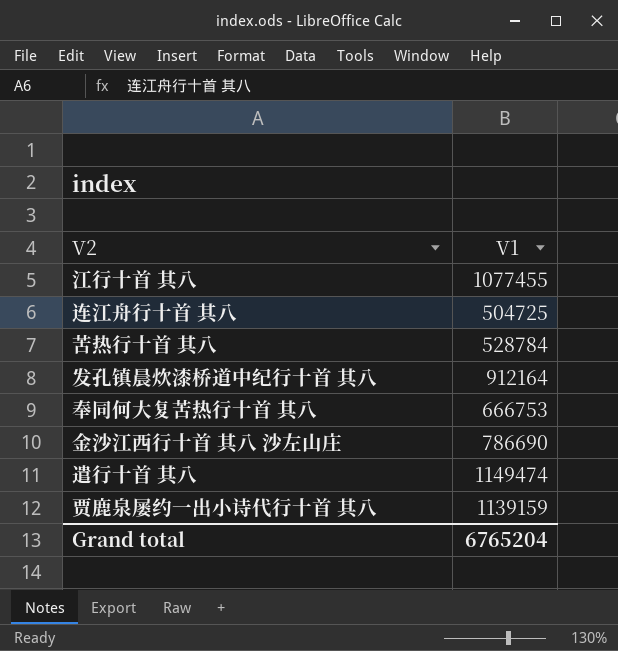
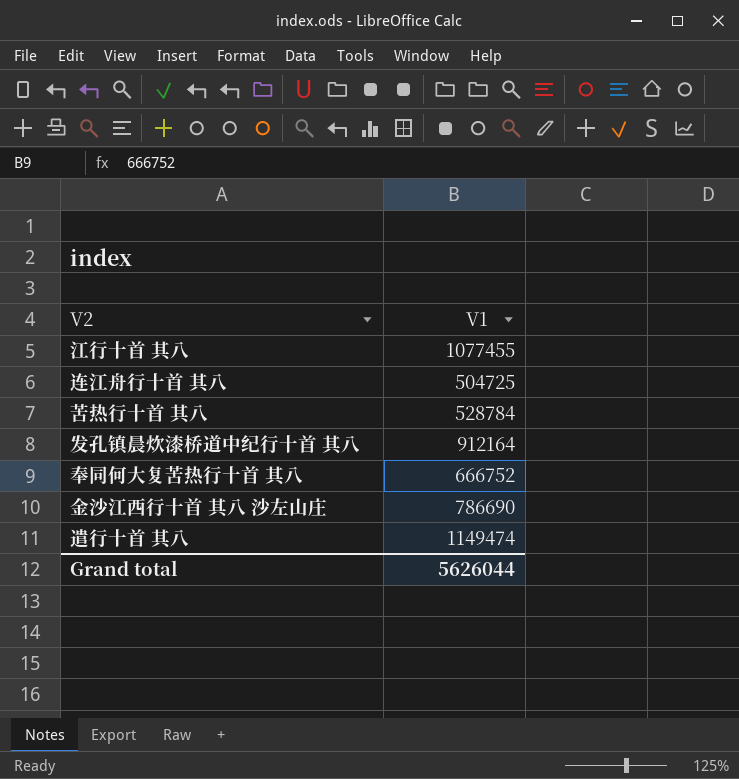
row 贾鹿泉屡约一出小诗代行十首 其八: 1139159 -> none
奉同何大复苦热行十首 其八 | V1: 666753 -> 666752
Grand total | V1: 6765204 -> 5626044

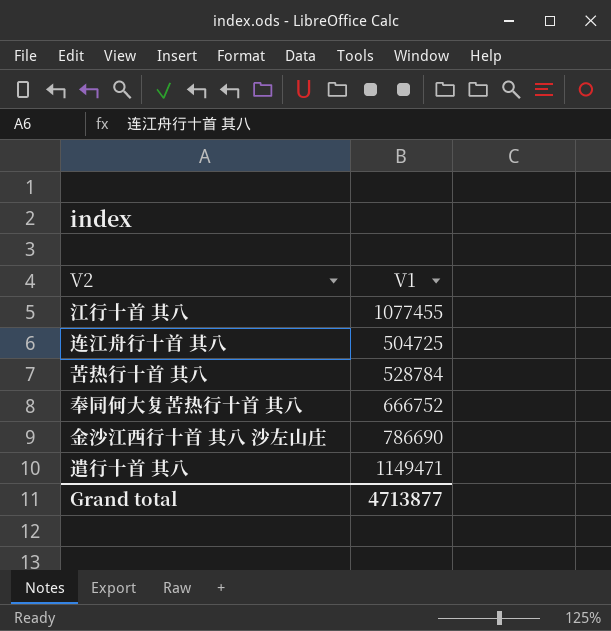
row 发孔镇晨炊漆桥道中纪行十首 其八: 912164 -> none
遣行十首 其八 | V1: 1149474 -> 1149471
Grand total | V1: 5626044 -> 4713877

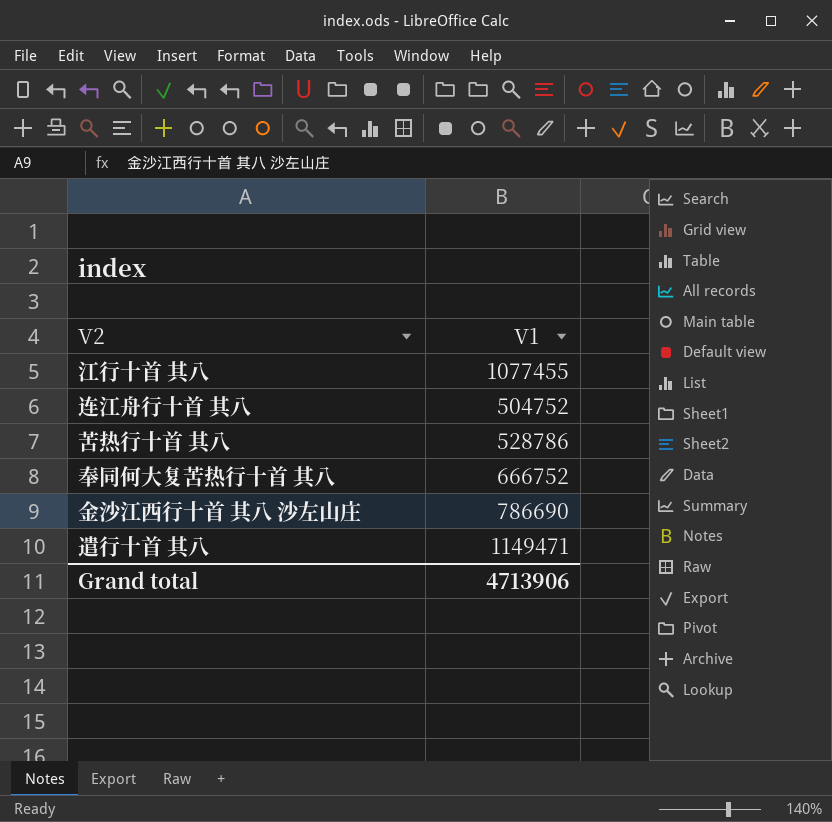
连江舟行十首 其八 | V1: 504725 -> 504752
苦热行十首 其八 | V1: 528784 -> 528786
Grand total | V1: 4713877 -> 4713906

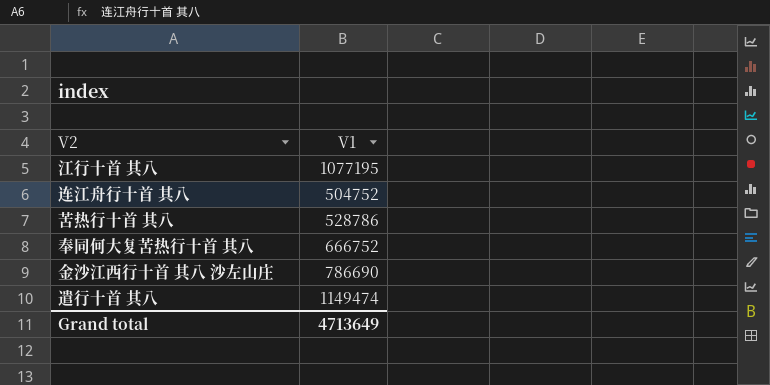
江行十首 其八 | V1: 1077455 -> 1077195
遣行十首 其八 | V1: 1149471 -> 1149474
Grand total | V1: 4713906 -> 4713649

